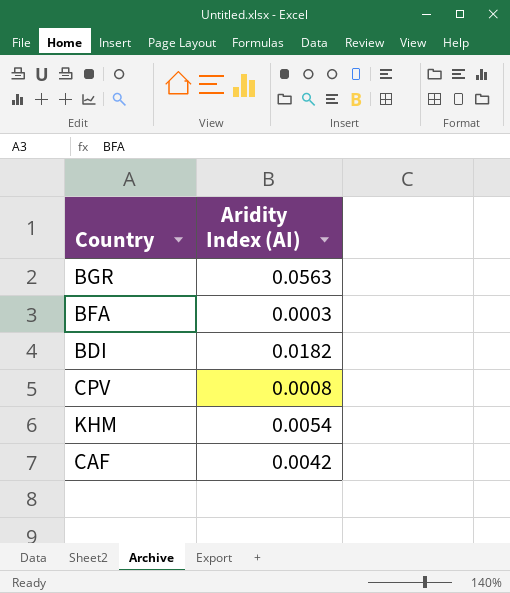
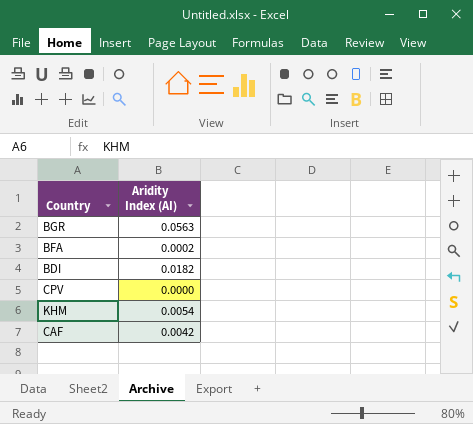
BFA | Aridity Index (AI): 0.0003 -> 0.0002
CPV | Aridity Index (AI): 0.0008 -> 0.0000

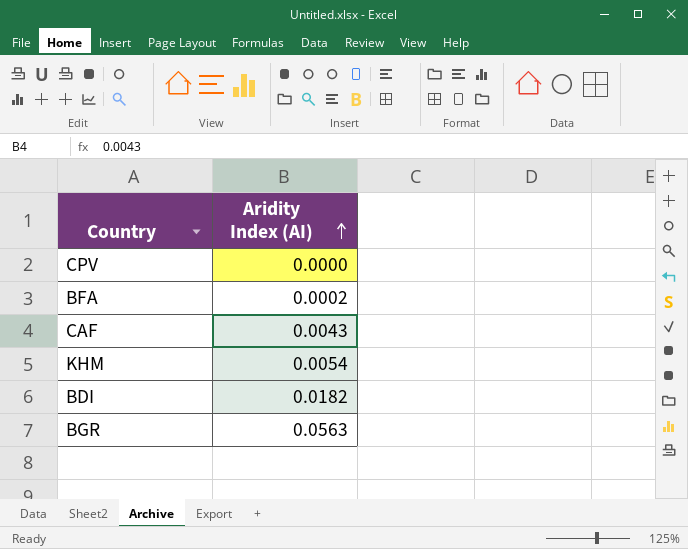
row order: none -> Aridity Index (AI) ascending
CAF | Aridity Index (AI): 0.0042 -> 0.0043

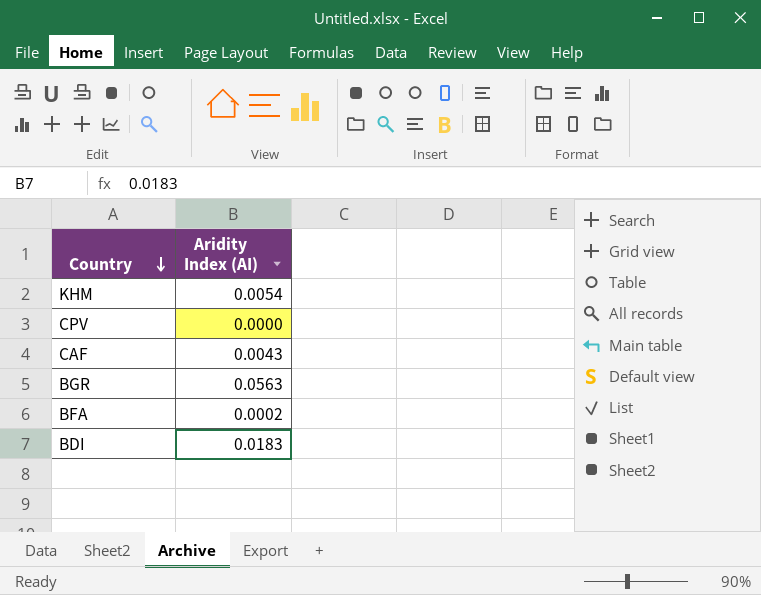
row order: Aridity Index (AI) ascending -> Country descending
BDI | Aridity Index (AI): 0.0182 -> 0.0183

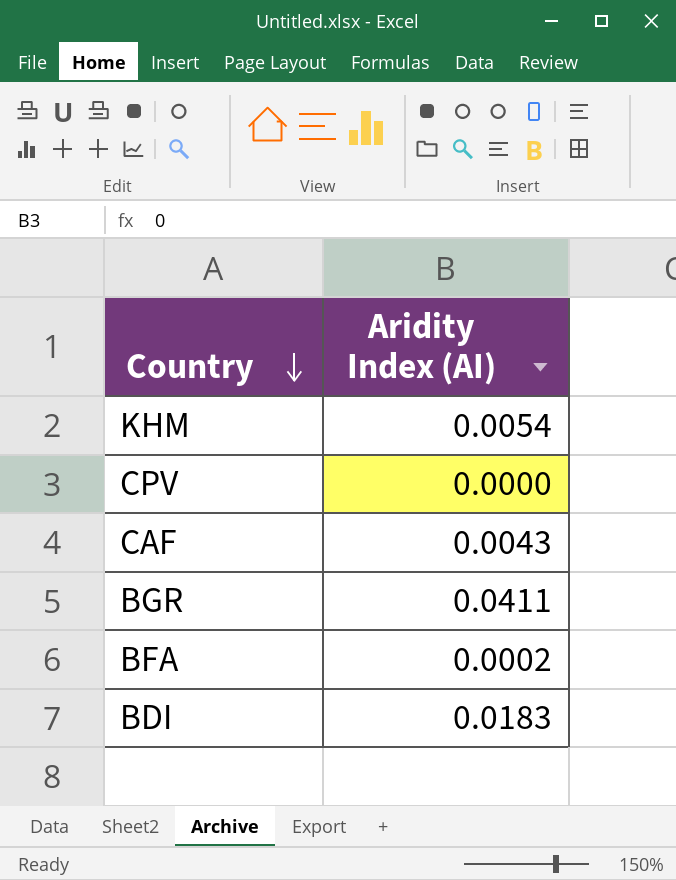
BGR | Aridity Index (AI): 0.0563 -> 0.0411

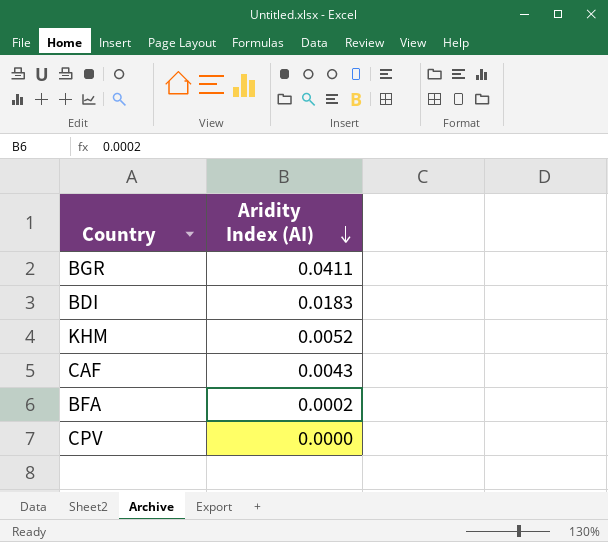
row order: Country descending -> Aridity Index (AI) descending
KHM | Aridity Index (AI): 0.0054 -> 0.0052

